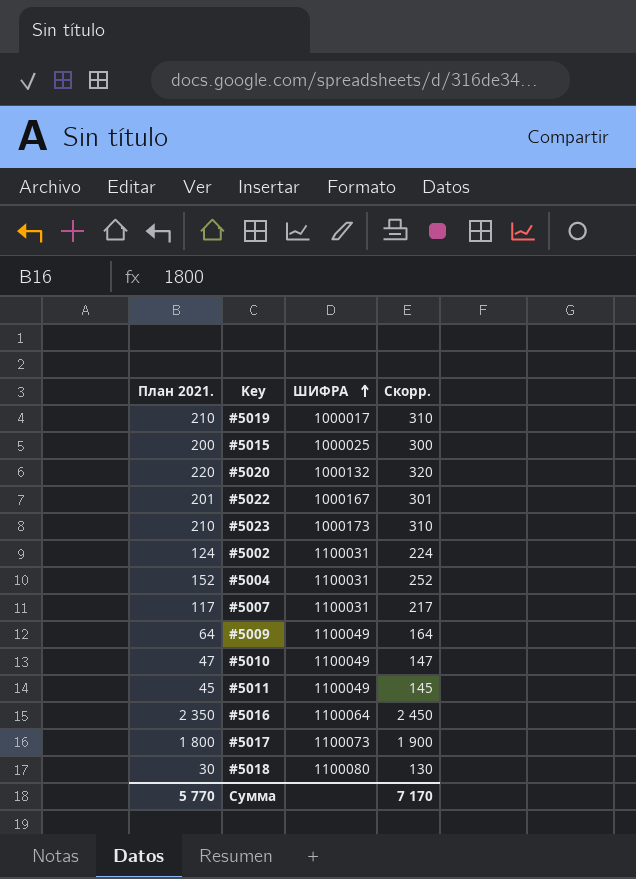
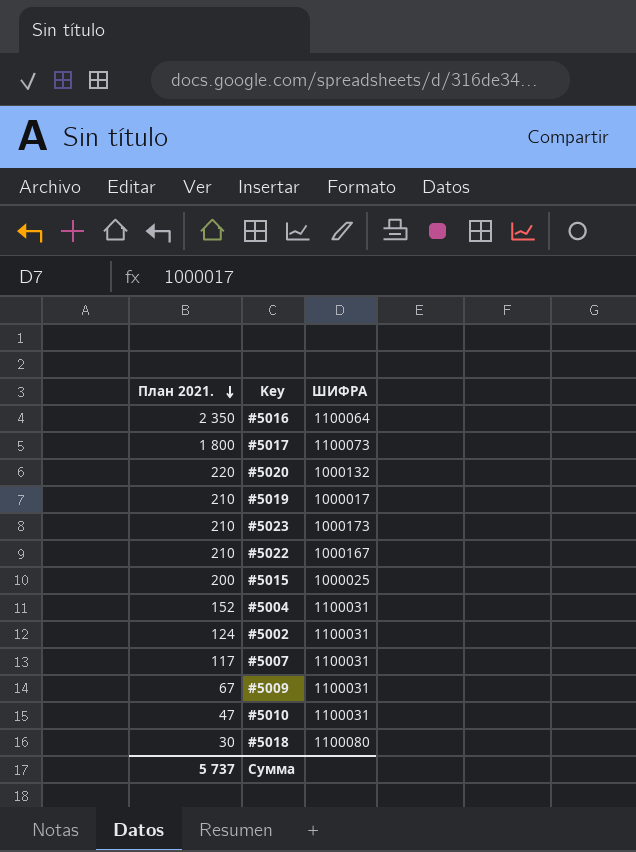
row order: ШИФРА ascending -> План 2021. descending
column Скорр. | formula: [План 2021.] + 100 -> none
row #5011: 45 | 1100049 | 145 -> none
#5022 | План 2021.: 201 -> 210
#5009 | План 2021.: 64 -> 67
#5009 | ШИФРА: 1100049 -> 1100031
#5010 | ШИФРА: 1100049 -> 1100031
Сумма | План 2021.: 5 770 -> 5 737

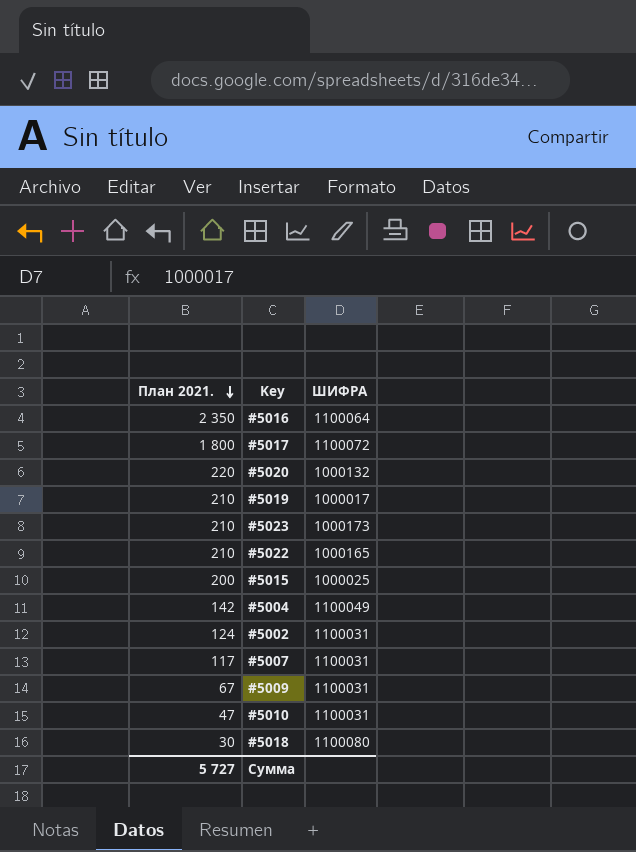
#5017 | ШИФРА: 1100073 -> 1100072
#5022 | ШИФРА: 1000167 -> 1000165
#5004 | План 2021.: 152 -> 142
#5004 | ШИФРА: 1100031 -> 1100049
Сумма | План 2021.: 5 737 -> 5 727

